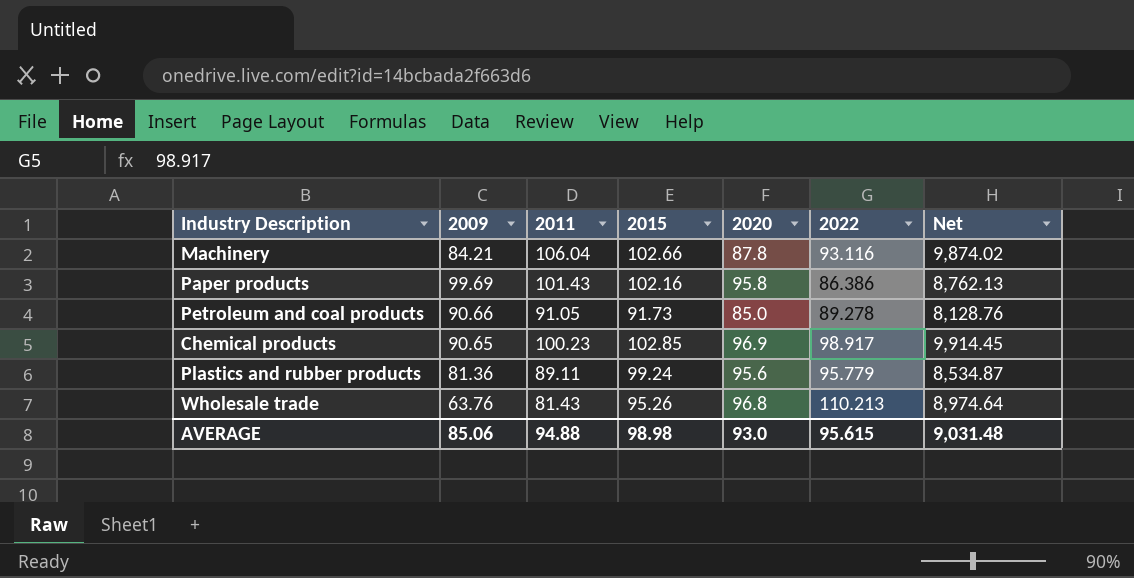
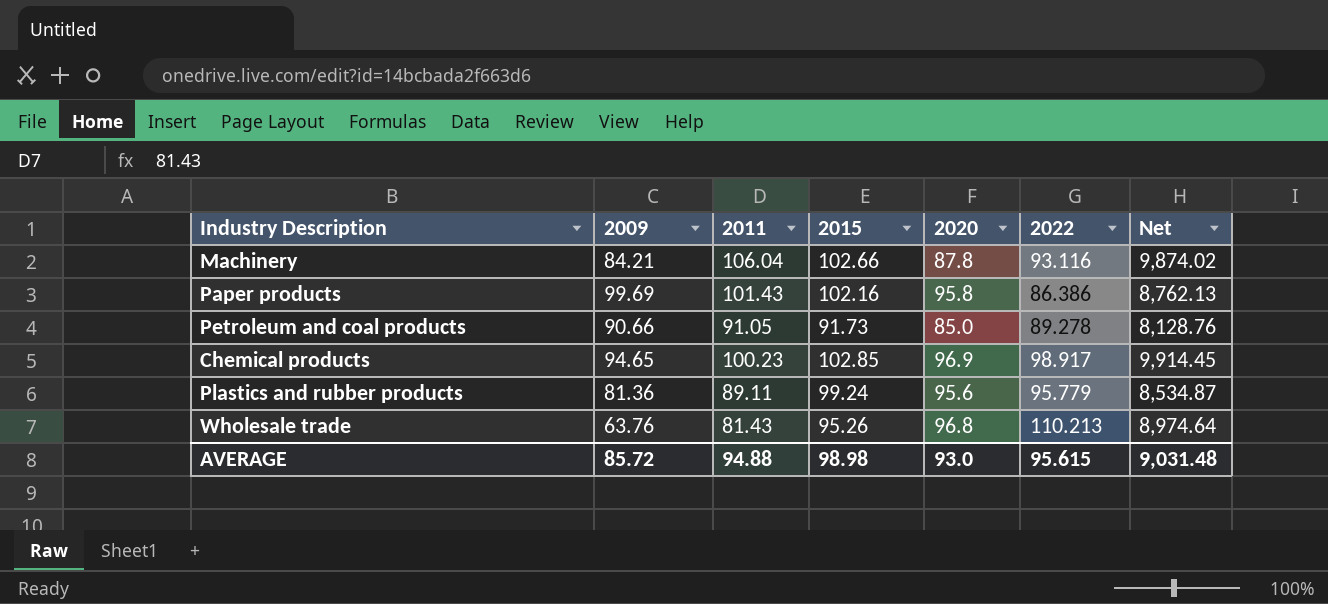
Chemical products | 2009: 90.65 -> 94.65
AVERAGE | 2009: 85.06 -> 85.72

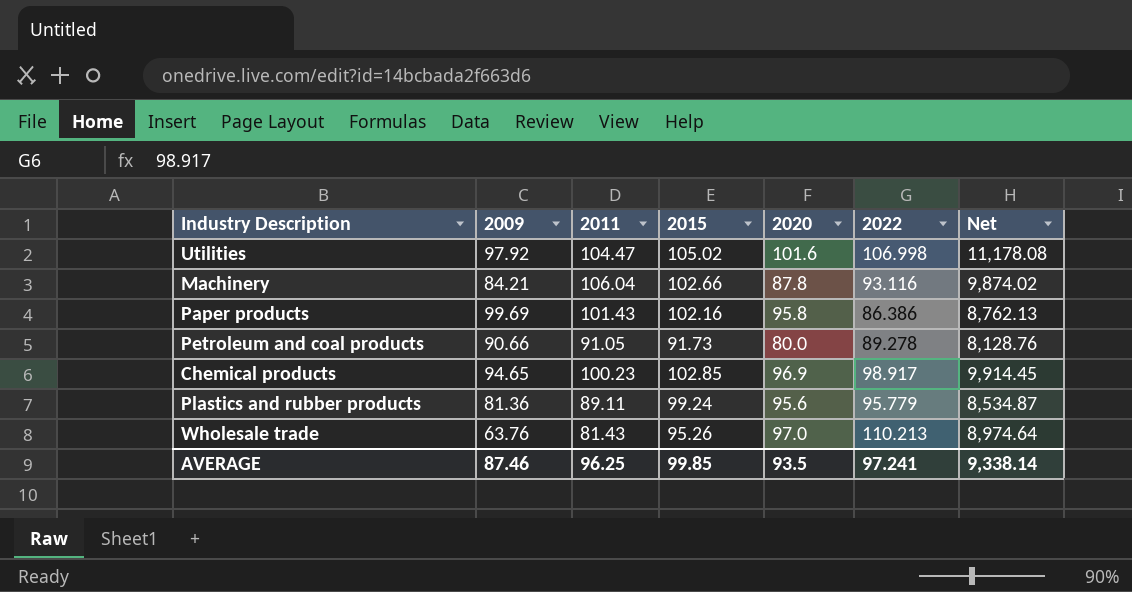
row Utilities: none -> 97.92 | 104.47 | 105.02 | 101.6 | 106.998 | 11,178.08
Petroleum and coal products | 2020: 85.0 -> 80.0
Wholesale trade | 2020: 96.8 -> 97.0
AVERAGE | 2009: 85.72 -> 87.46
AVERAGE | 2011: 94.88 -> 96.25
AVERAGE | 2015: 98.98 -> 99.85
AVERAGE | 2020: 93.0 -> 93.5
AVERAGE | 2022: 95.615 -> 97.241
AVERAGE | Net: 9,031.48 -> 9,338.14

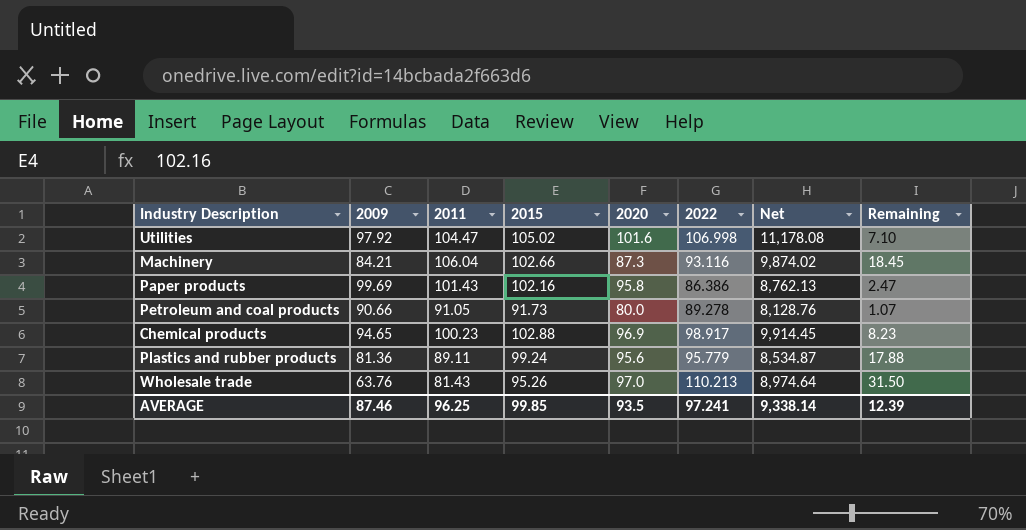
column Remaining | formula: none -> [2015] - [2009]
Machinery | 2020: 87.8 -> 87.3
Chemical products | 2015: 102.85 -> 102.88

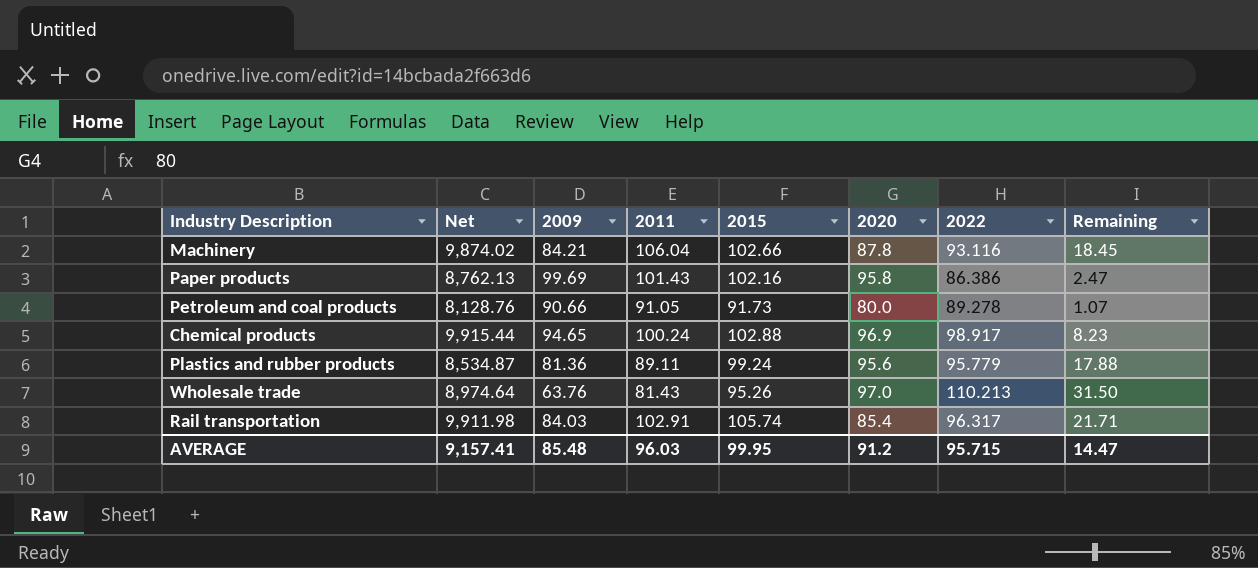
column Net | position: 7 -> 2
row Utilities: 97.92 | 104.47 | 105.02 | 101.6 | 106.998 | 11,178.08 | 7.10 -> none
Machinery | 2020: 87.3 -> 87.8
Chemical products | Net: 9,914.45 -> 9,915.44
Chemical products | 2011: 100.23 -> 100.24
row Rail transportation: none -> 9,911.98 | 84.03 | 102.91 | 105.74 | 85.4 | 96.317 | 21.71
AVERAGE | Net: 9,338.14 -> 9,157.41
AVERAGE | 2009: 87.46 -> 85.48
AVERAGE | 2011: 96.25 -> 96.03
AVERAGE | 2015: 99.85 -> 99.95
AVERAGE | 2020: 93.5 -> 91.2
AVERAGE | 2022: 97.241 -> 95.715
AVERAGE | Remaining: 12.39 -> 14.47

